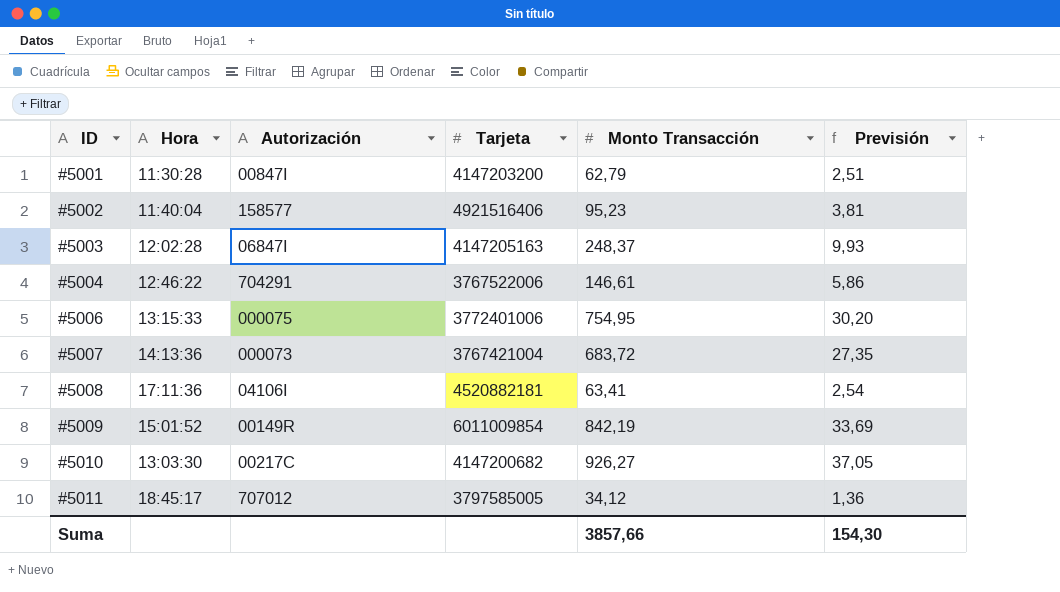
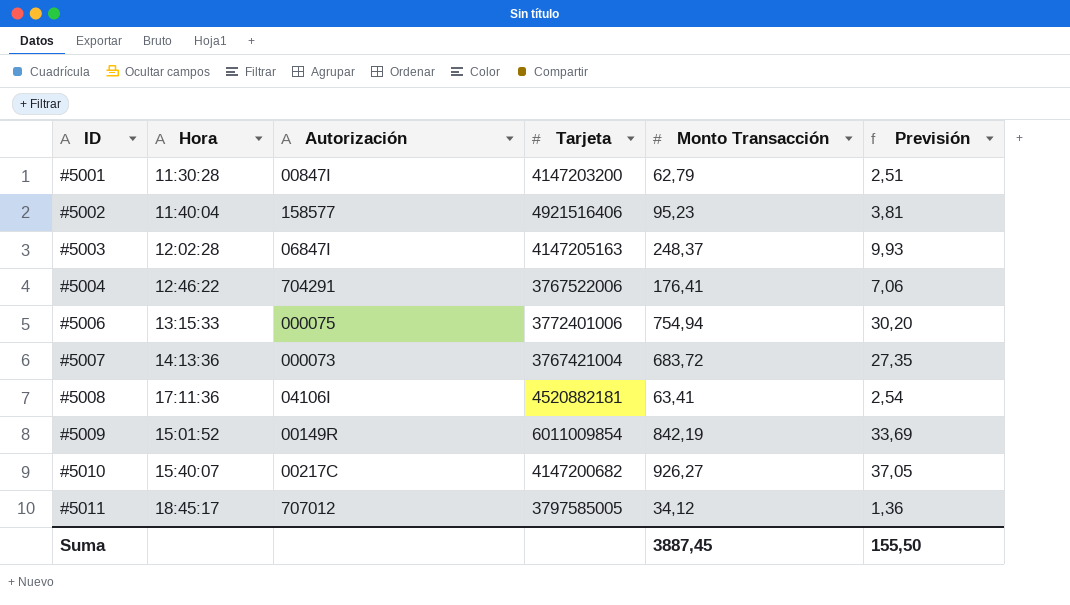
#5004 | Monto Transacción: 146,61 -> 176,41
#5004 | Previsión: 5,86 -> 7,06
#5006 | Monto Transacción: 754,95 -> 754,94
#5010 | Hora: 13:03:30 -> 15:40:07
Suma | Monto Transacción: 3857,66 -> 3887,45
Suma | Previsión: 154,30 -> 155,50

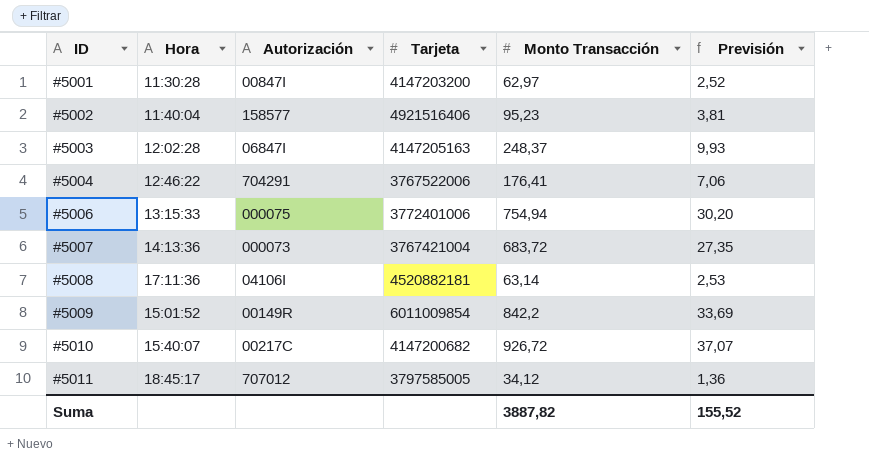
#5001 | Monto Transacción: 62,79 -> 62,97
#5001 | Previsión: 2,51 -> 2,52
#5008 | Monto Transacción: 63,41 -> 63,14
#5008 | Previsión: 2,54 -> 2,53
#5009 | Monto Transacción: 842,19 -> 842,2
#5010 | Monto Transacción: 926,27 -> 926,72
#5010 | Previsión: 37,05 -> 37,07
Suma | Monto Transacción: 3887,45 -> 3887,82
Suma | Previsión: 155,50 -> 155,52

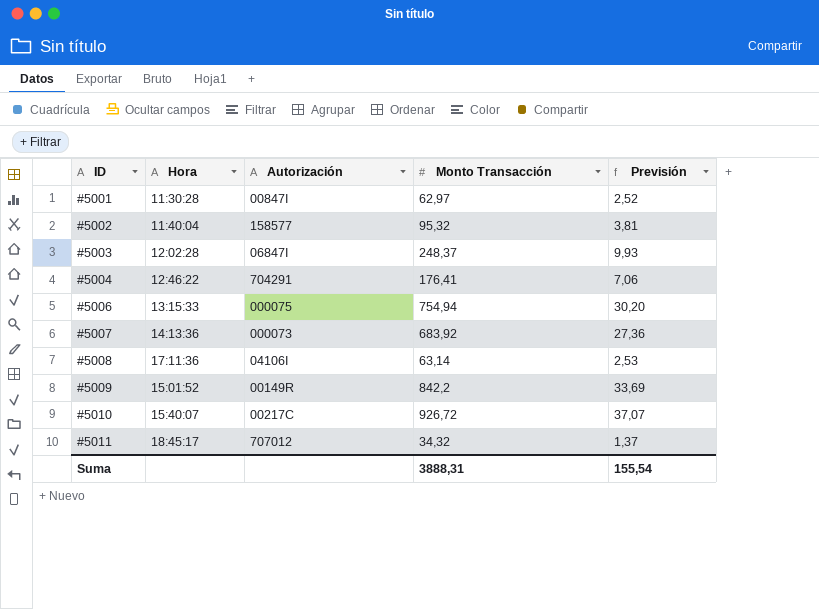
column Tarjeta | position: 4 -> none
#5002 | Monto Transacción: 95,23 -> 95,32
#5007 | Monto Transacción: 683,72 -> 683,92
#5007 | Previsión: 27,35 -> 27,36
#5011 | Monto Transacción: 34,12 -> 34,32
#5011 | Previsión: 1,36 -> 1,37
Suma | Monto Transacción: 3887,82 -> 3888,31
Suma | Previsión: 155,52 -> 155,54

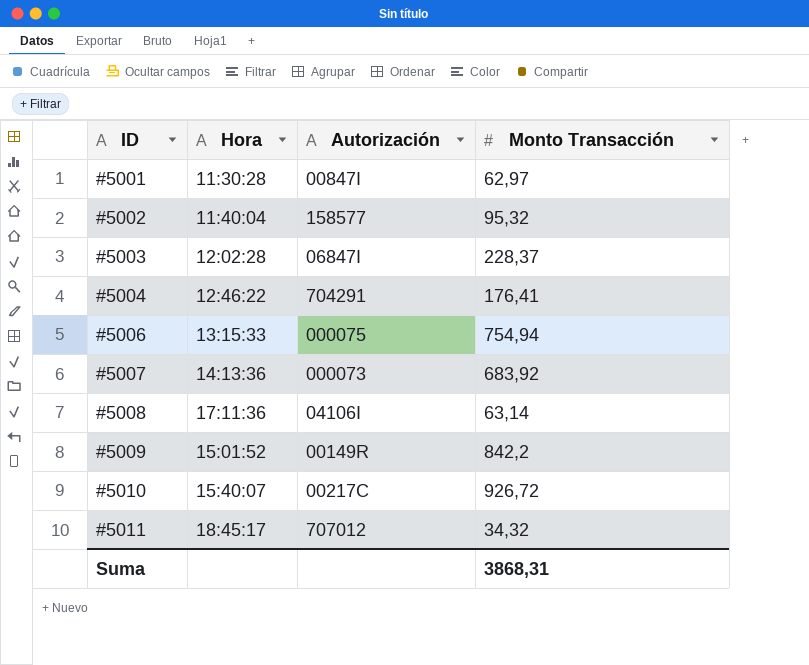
column Previsión | formula: [Monto Transacción] * 0,04 -> none
#5003 | Monto Transacción: 248,37 -> 228,37
Suma | Monto Transacción: 3888,31 -> 3868,31

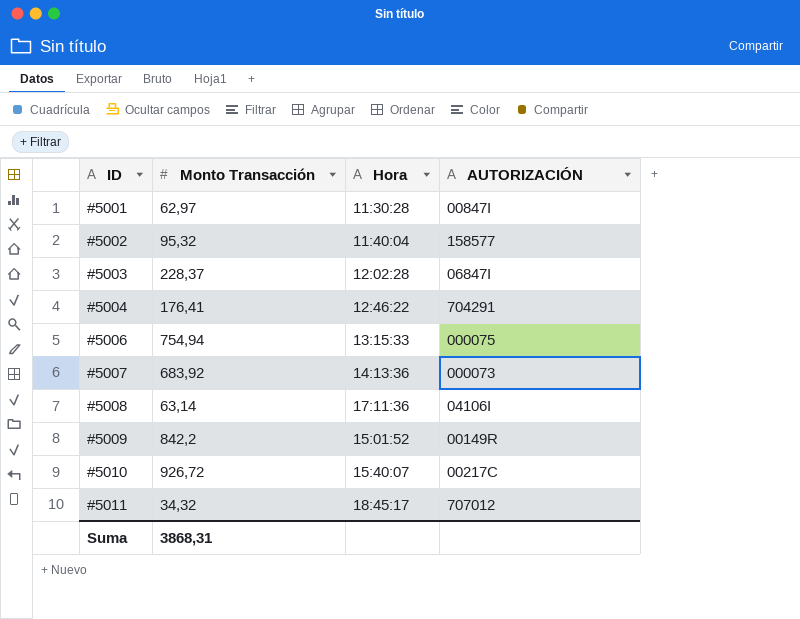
column Monto Transacción | position: 4 -> 2
column name: Autorización -> AUTORIZACIÓN

